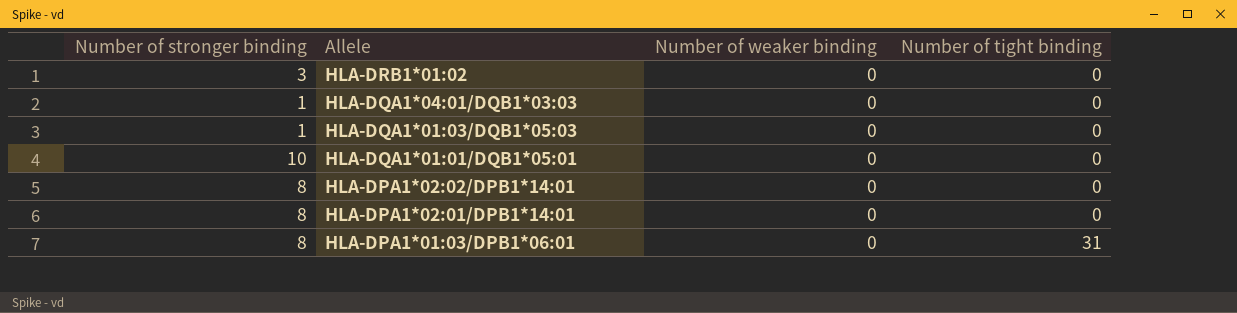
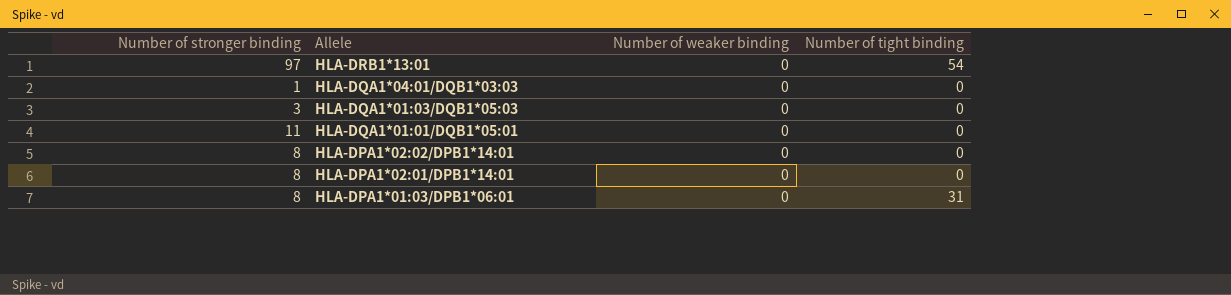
row HLA-DRB1*01:02: 3 | 0 | 0 -> none
row HLA-DRB1*13:01: none -> 97 | 0 | 54
HLA-DQA1*01:03/DQB1*05:03 | Number of stronger binding: 1 -> 3
HLA-DQA1*01:01/DQB1*05:01 | Number of stronger binding: 10 -> 11

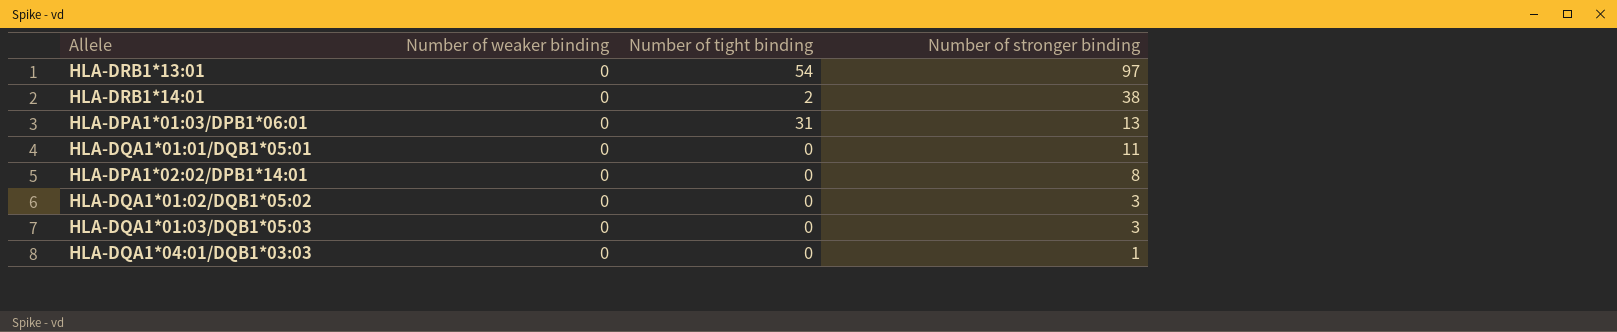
row order: Allele descending -> Number of stronger binding descending
column Number of stronger binding | position: 1 -> 4
row HLA-DPA1*02:01/DPB1*14:01: 8 | 0 | 0 -> none
row HLA-DRB1*14:01: none -> 0 | 2 | 38
HLA-DPA1*01:03/DPB1*06:01 | Number of stronger binding: 8 -> 13
row HLA-DQA1*01:02/DQB1*05:02: none -> 0 | 0 | 3

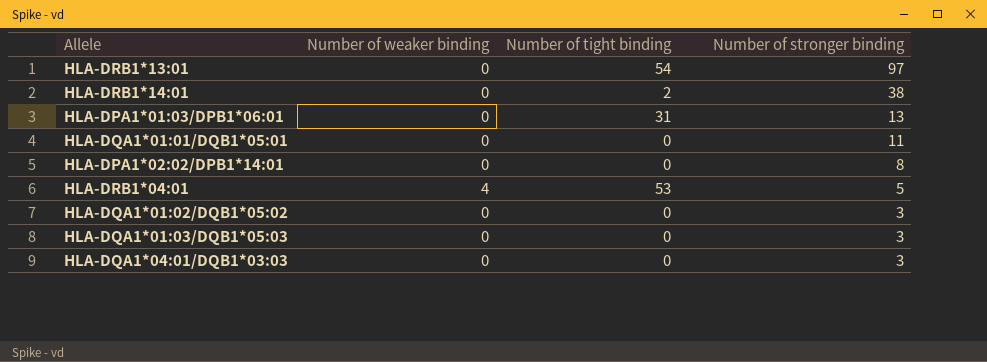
row HLA-DRB1*04:01: none -> 4 | 53 | 5
HLA-DQA1*04:01/DQB1*03:03 | Number of stronger binding: 1 -> 3

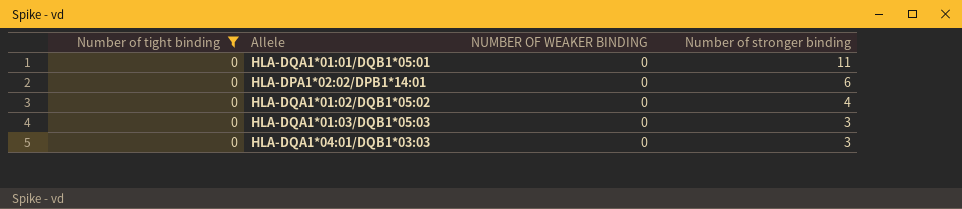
filter: none -> Number of tight binding = 0
column Number of tight binding | position: 3 -> 1
column name: Number of weaker binding -> NUMBER OF WEAKER BINDING
HLA-DPA1*02:02/DPB1*14:01 | Number of stronger binding: 8 -> 6
HLA-DQA1*01:02/DQB1*05:02 | Number of stronger binding: 3 -> 4

